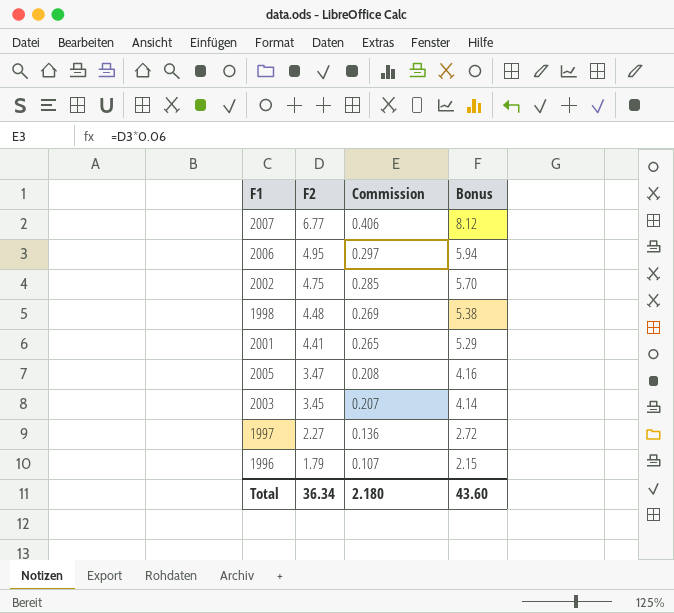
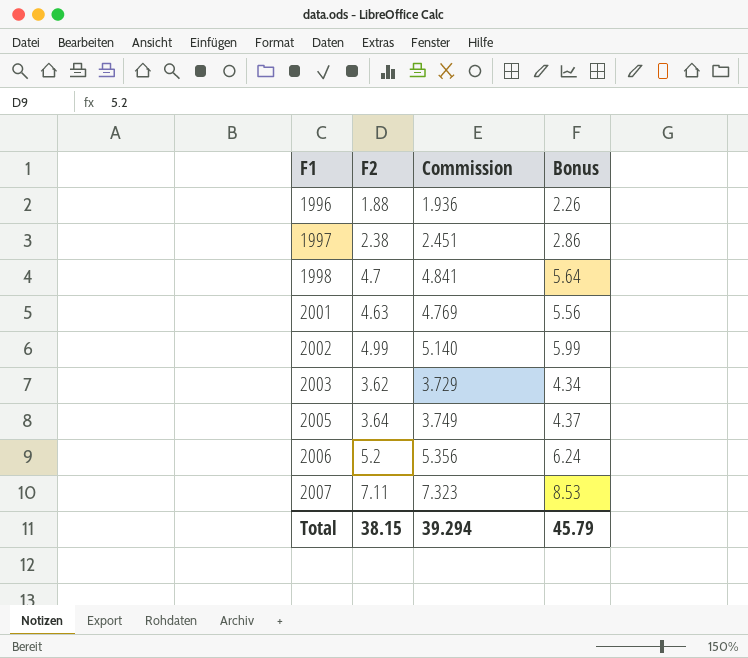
row order: F2 descending -> F1 ascending
column Commission | formula: [F2] * 0.06 -> [F2] * 1.03
1996 | F2: 1.79 -> 1.88
1996 | Bonus: 2.15 -> 2.26
1997 | F2: 2.27 -> 2.38
1997 | Bonus: 2.72 -> 2.86
1998 | F2: 4.48 -> 4.7
1998 | Bonus: 5.38 -> 5.64
2001 | F2: 4.41 -> 4.63
2001 | Bonus: 5.29 -> 5.56
2002 | F2: 4.75 -> 4.99
2002 | Bonus: 5.70 -> 5.99
2003 | F2: 3.45 -> 3.62
2003 | Bonus: 4.14 -> 4.34
2005 | F2: 3.47 -> 3.64
2005 | Bonus: 4.16 -> 4.37
2006 | F2: 4.95 -> 5.2
2006 | Bonus: 5.94 -> 6.24
2007 | F2: 6.77 -> 7.11
2007 | Bonus: 8.12 -> 8.53
Total | F2: 36.34 -> 38.15
Total | Commission: 2.180 -> 39.294
Total | Bonus: 43.60 -> 45.79

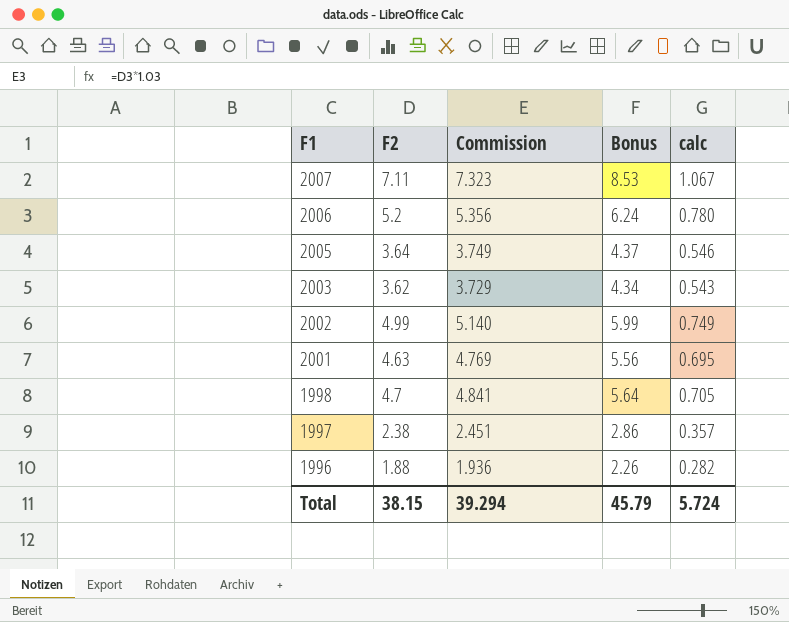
row order: F1 ascending -> F1 descending
column calc | formula: none -> [F2] * 0.15

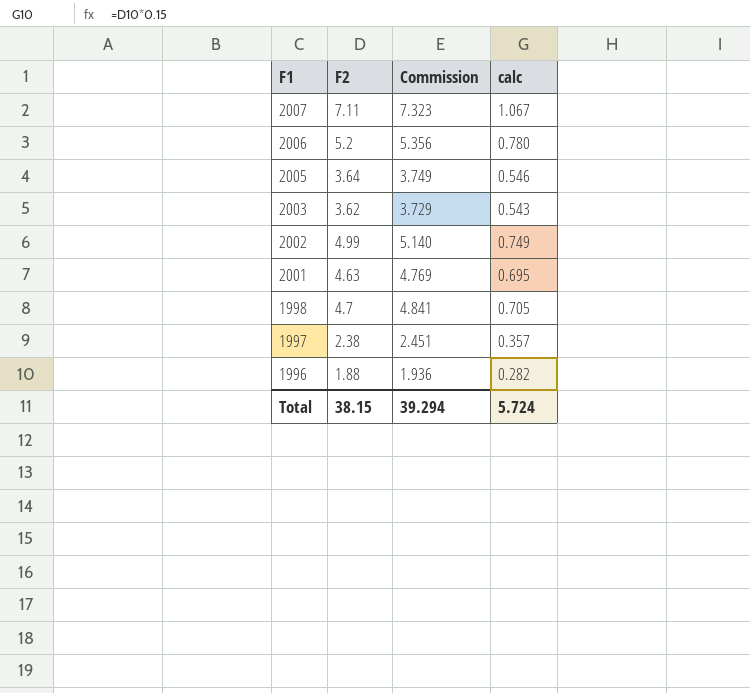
column Bonus | formula: [F2] * 1.2 -> none

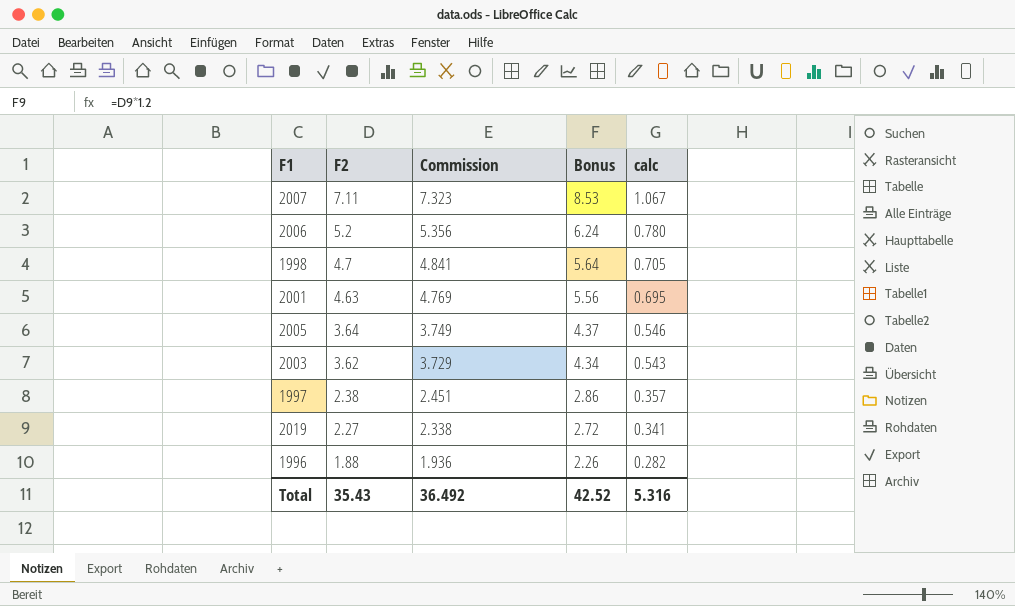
row order: F1 descending -> F2 descending
column Bonus | formula: none -> [F2] * 1.2
row 2002: 4.99 | 5.140 | 0.749 -> none
row 2019: none -> 2.27 | 2.338 | 2.72 | 0.341
Total | F2: 38.15 -> 35.43
Total | Commission: 39.294 -> 36.492
Total | calc: 5.724 -> 5.316

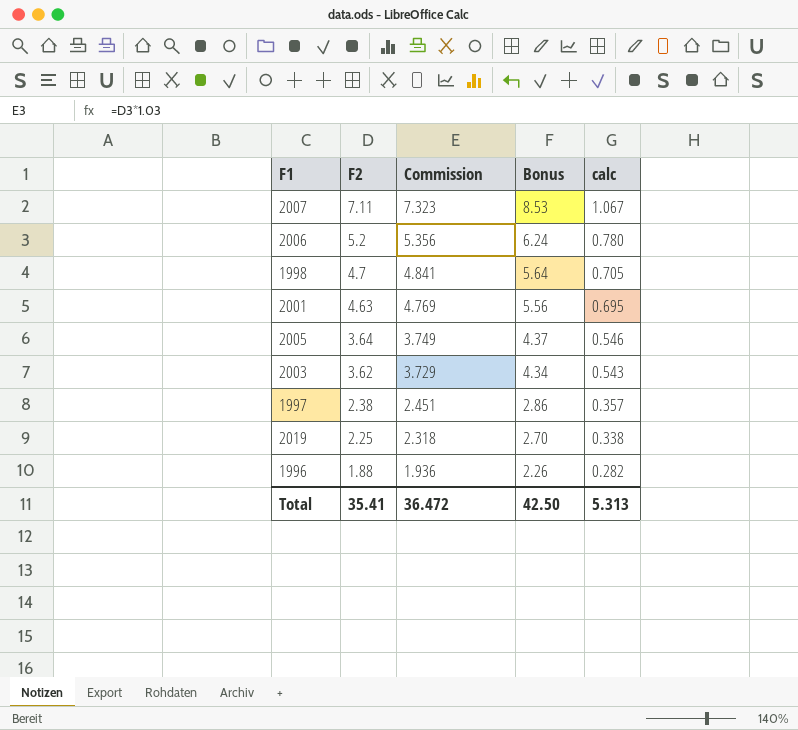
2019 | F2: 2.27 -> 2.25
2019 | Commission: 2.338 -> 2.318
2019 | Bonus: 2.72 -> 2.70
2019 | calc: 0.341 -> 0.338
Total | F2: 35.43 -> 35.41
Total | Commission: 36.492 -> 36.472
Total | Bonus: 42.52 -> 42.50
Total | calc: 5.316 -> 5.313

